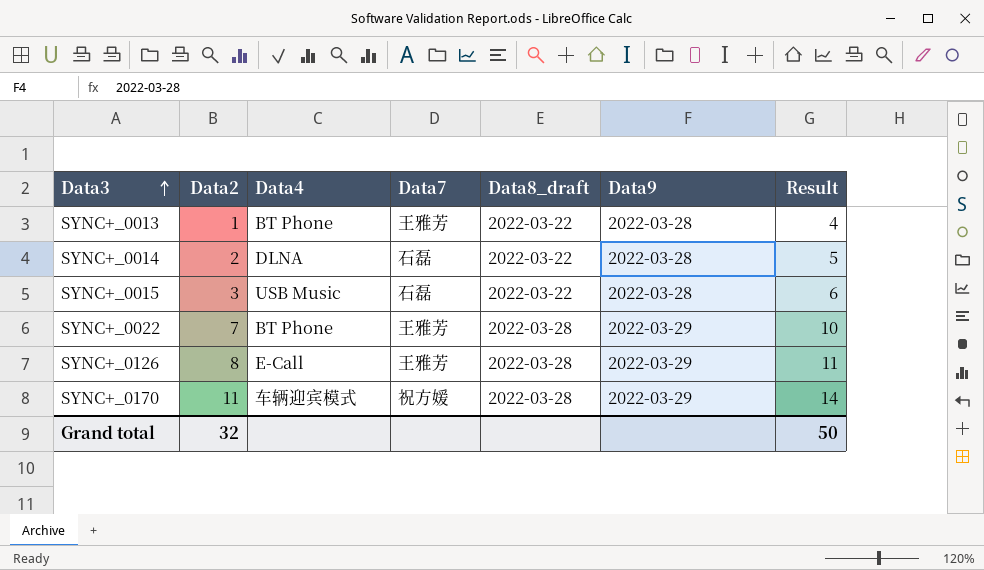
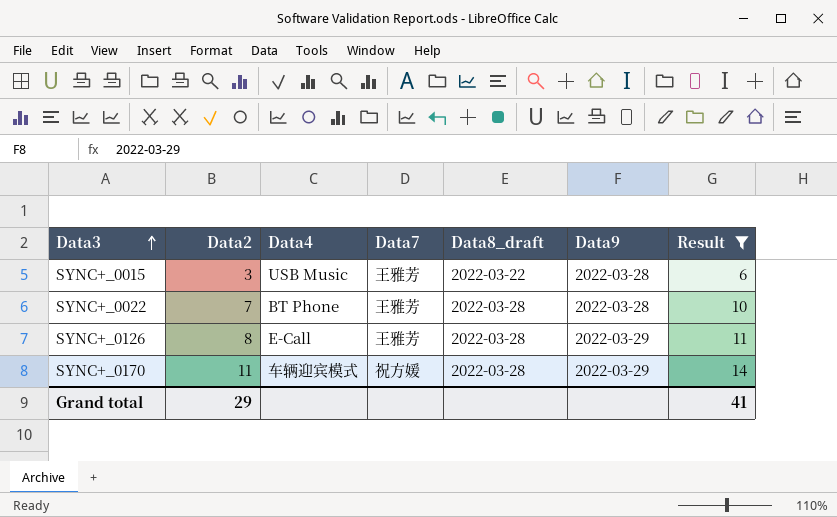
filter: none -> Result >= 6
SYNC+_0015 | Data7: 石磊 -> 王雅芳
SYNC+_0022 | Data9: 2022-03-29 -> 2022-03-28
Grand total | Data2: 32 -> 29
Grand total | Result: 50 -> 41

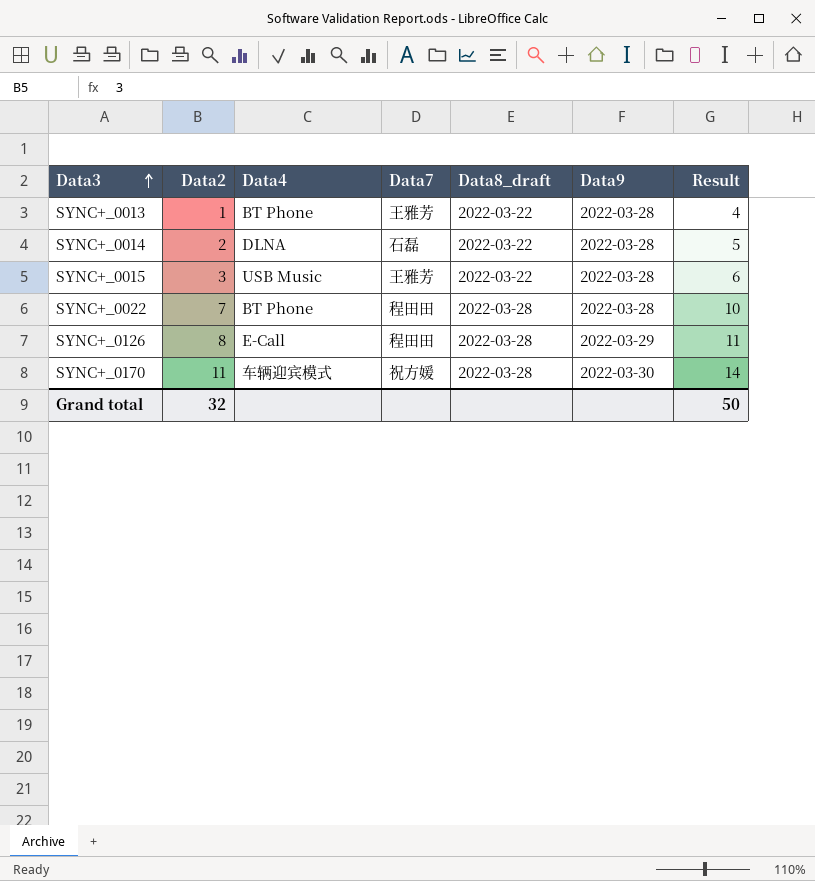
filter: Result >= 6 -> none
SYNC+_0022 | Data7: 王雅芳 -> 程田田
SYNC+_0126 | Data7: 王雅芳 -> 程田田
SYNC+_0170 | Data9: 2022-03-29 -> 2022-03-30
Grand total | Data2: 29 -> 32
Grand total | Result: 41 -> 50

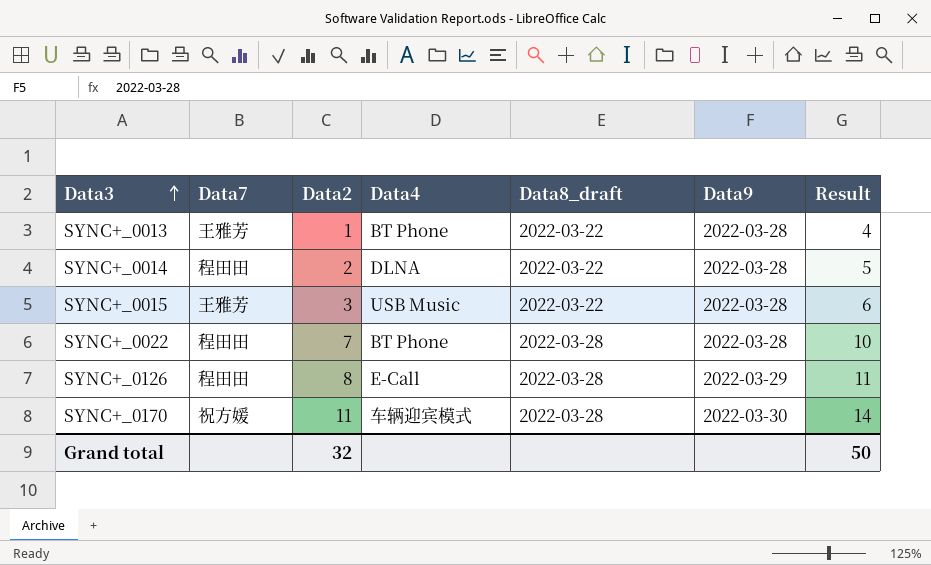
column Data7 | position: 4 -> 2
SYNC+_0014 | Data7: 石磊 -> 程田田

